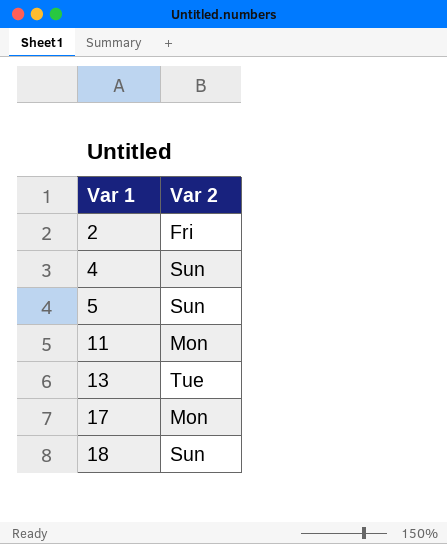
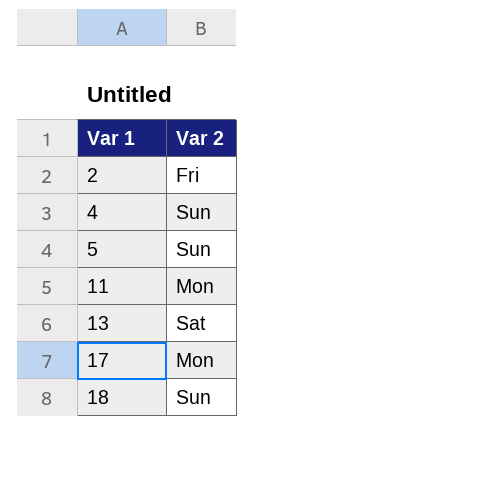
13 | Var 2: Tue -> Sat

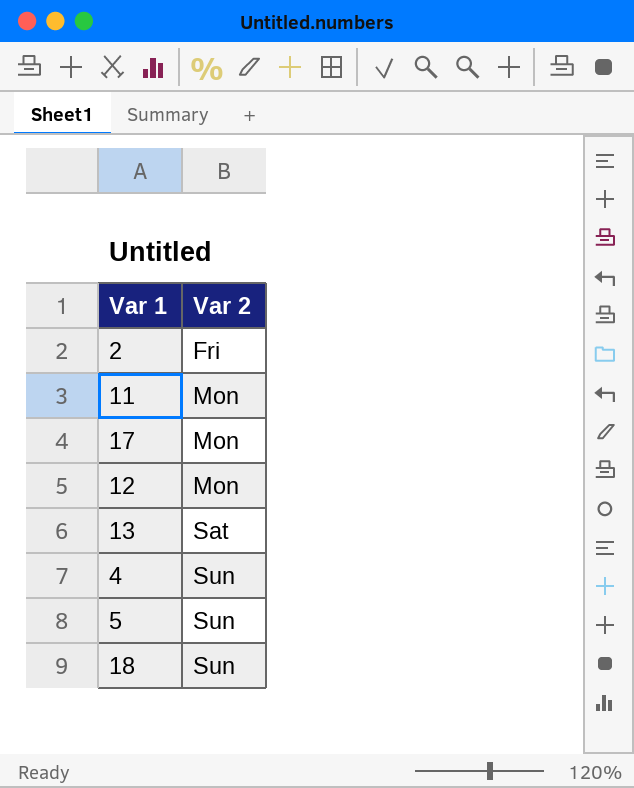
row order: Var 1 ascending -> Var 2 ascending
row 12: none -> Mon

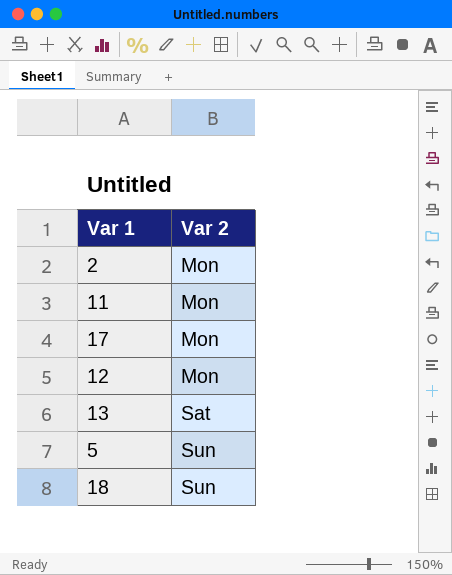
row 4: Sun -> none
2 | Var 2: Fri -> Mon

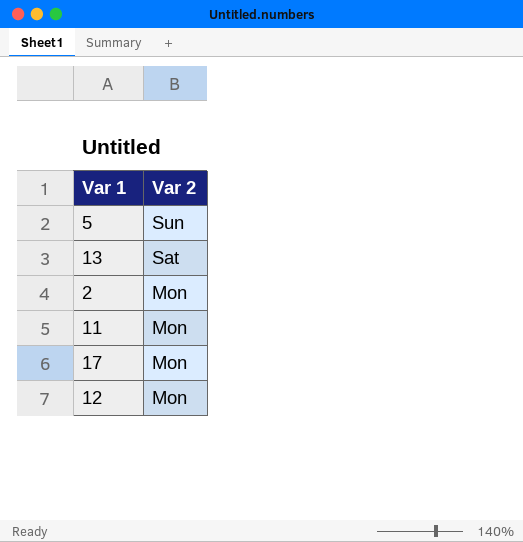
row order: Var 2 ascending -> Var 2 descending
row 18: Sun -> none

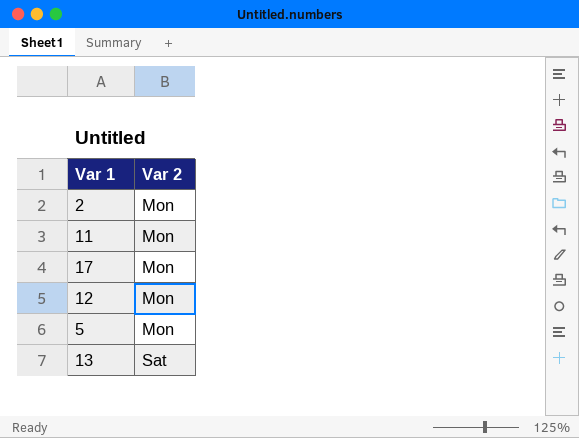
row order: Var 2 descending -> Var 2 ascending
5 | Var 2: Sun -> Mon

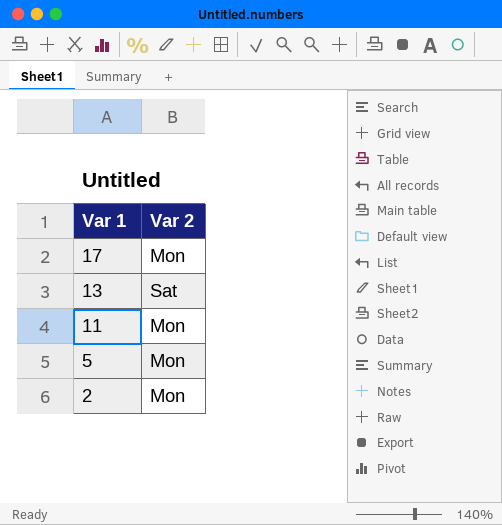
row order: Var 2 ascending -> Var 1 descending
row 12: Mon -> none

